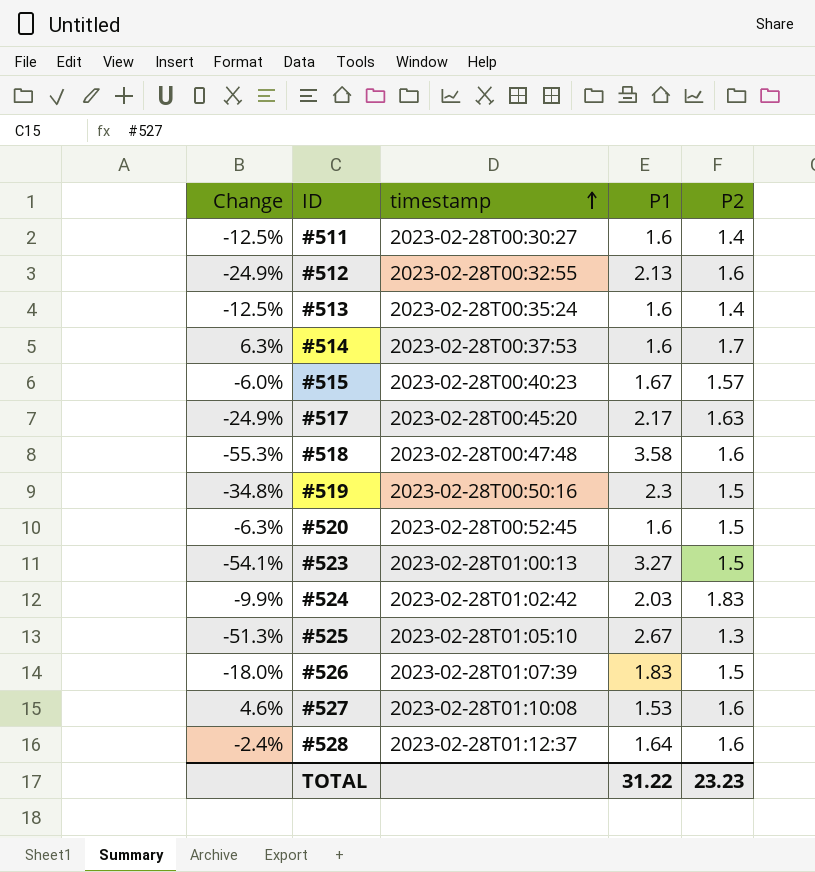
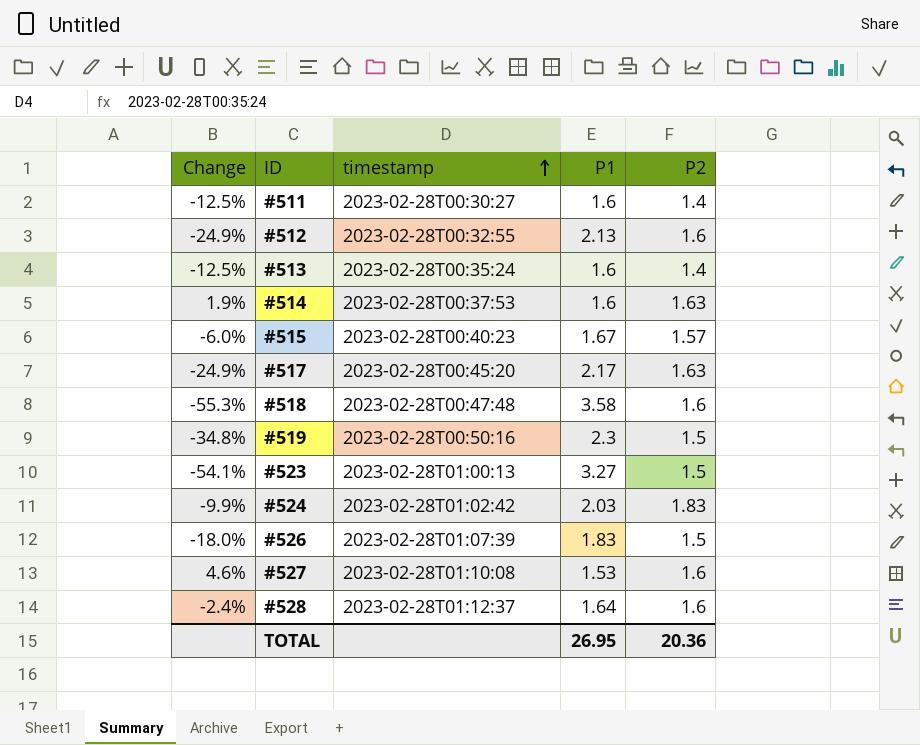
row #520: -6.3% | 2023-02-28T00:52:45 | 1.6 | 1.5 -> none
row #525: -51.3% | 2023-02-28T01:05:10 | 2.67 | 1.3 -> none
#514 | Change: 6.3% -> 1.9%
#514 | P2: 1.7 -> 1.63
TOTAL | P1: 31.22 -> 26.95
TOTAL | P2: 23.23 -> 20.36

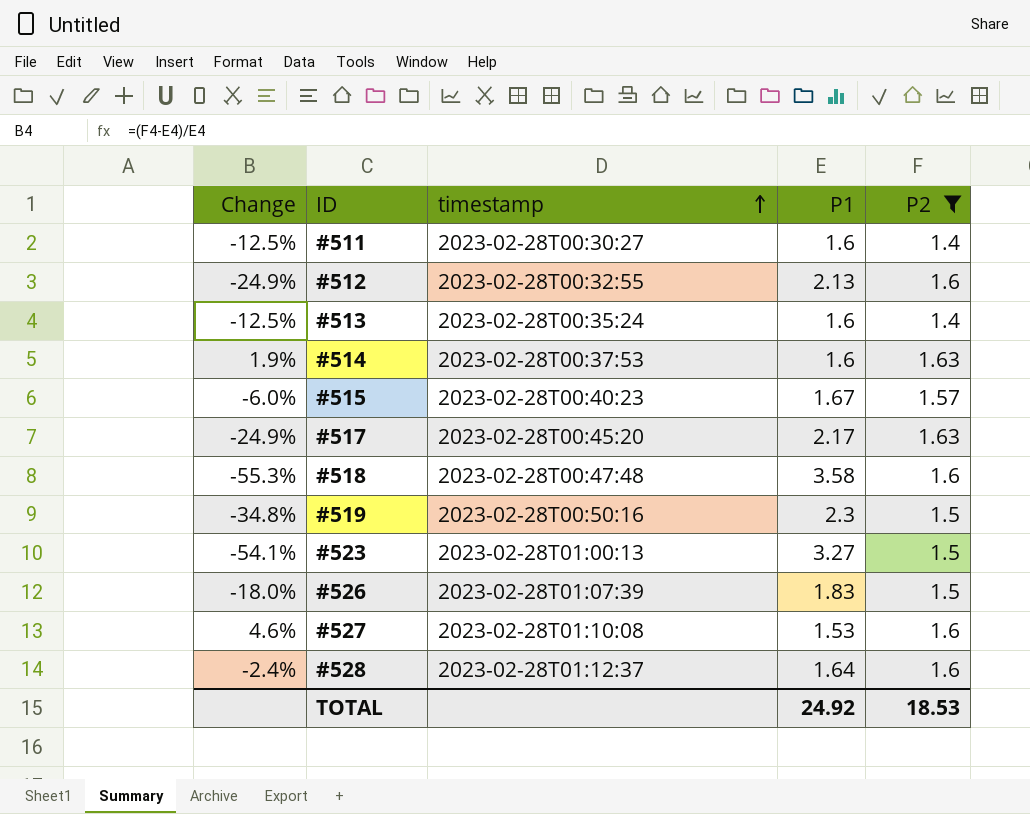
filter: none -> P2 != 1.83
TOTAL | P1: 26.95 -> 24.92
TOTAL | P2: 20.36 -> 18.53

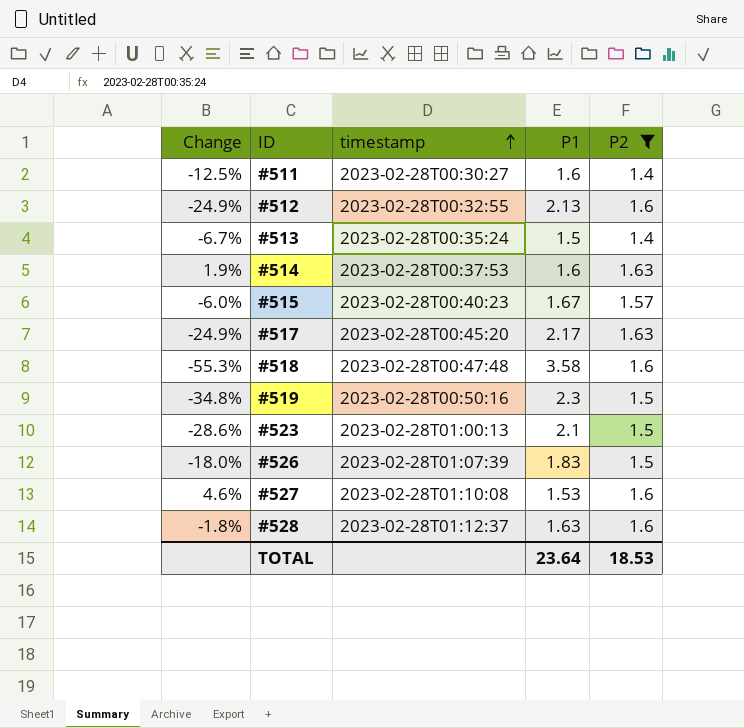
#513 | Change: -12.5% -> -6.7%
#513 | P1: 1.6 -> 1.5
#523 | Change: -54.1% -> -28.6%
#523 | P1: 3.27 -> 2.1
#528 | Change: -2.4% -> -1.8%
#528 | P1: 1.64 -> 1.63
TOTAL | P1: 24.92 -> 23.64

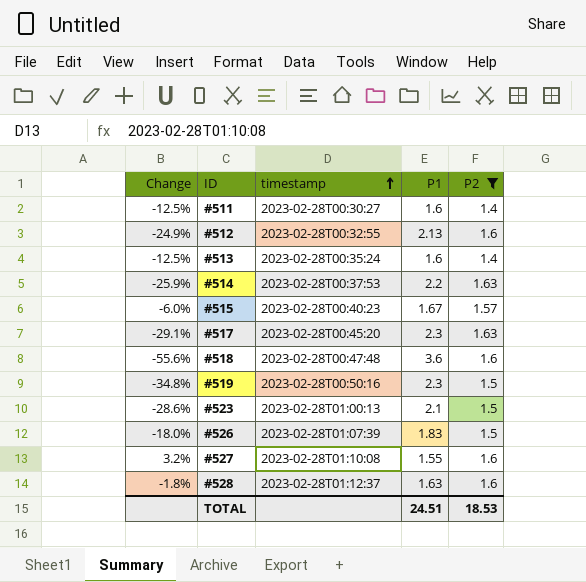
#513 | Change: -6.7% -> -12.5%
#513 | P1: 1.5 -> 1.6
#514 | Change: 1.9% -> -25.9%
#514 | P1: 1.6 -> 2.2
#517 | Change: -24.9% -> -29.1%
#517 | P1: 2.17 -> 2.3
#518 | Change: -55.3% -> -55.6%
#518 | P1: 3.58 -> 3.6
#527 | Change: 4.6% -> 3.2%
#527 | P1: 1.53 -> 1.55
TOTAL | P1: 23.64 -> 24.51

